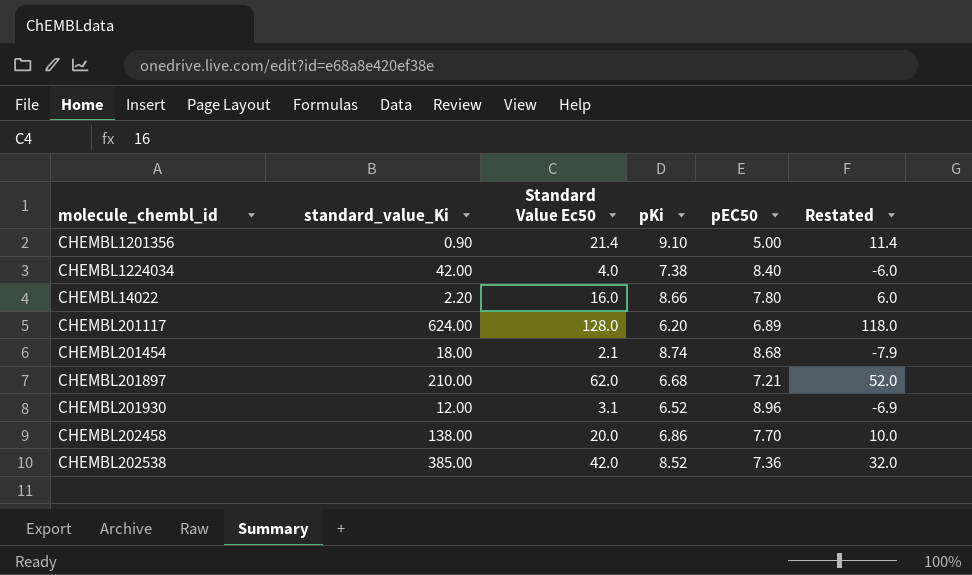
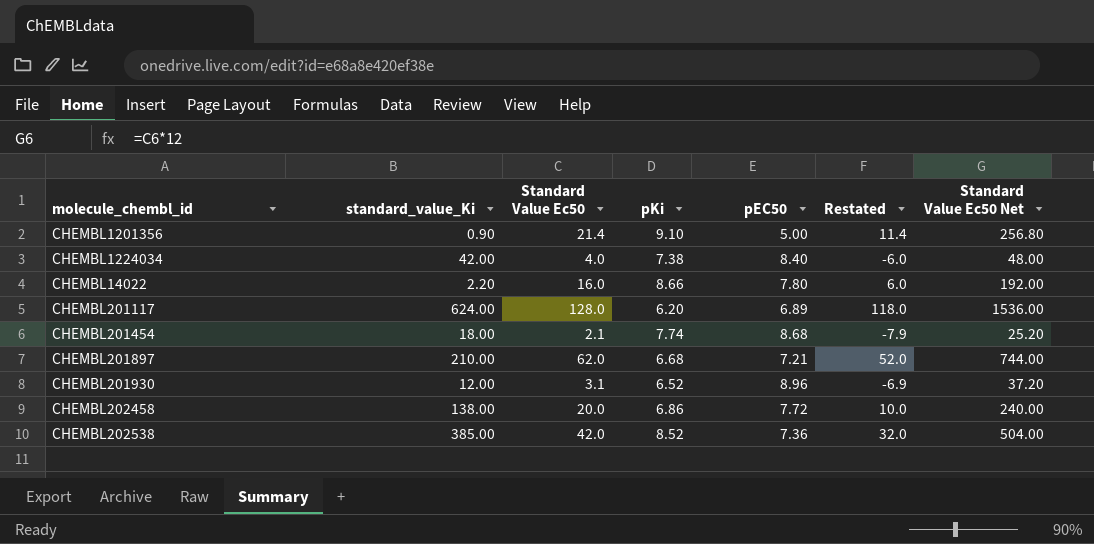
column Standard Value Ec50 Net | formula: none -> [Standard Value Ec50] * 12
CHEMBL201454 | pKi: 8.74 -> 7.74
CHEMBL202458 | pEC50: 7.70 -> 7.72

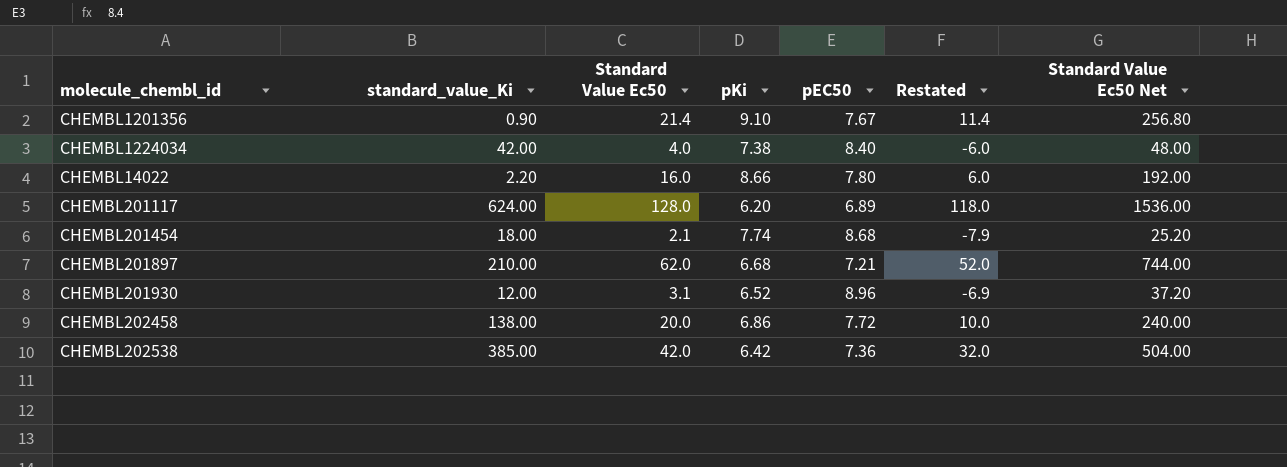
CHEMBL1201356 | pEC50: 5.00 -> 7.67
CHEMBL202538 | pKi: 8.52 -> 6.42

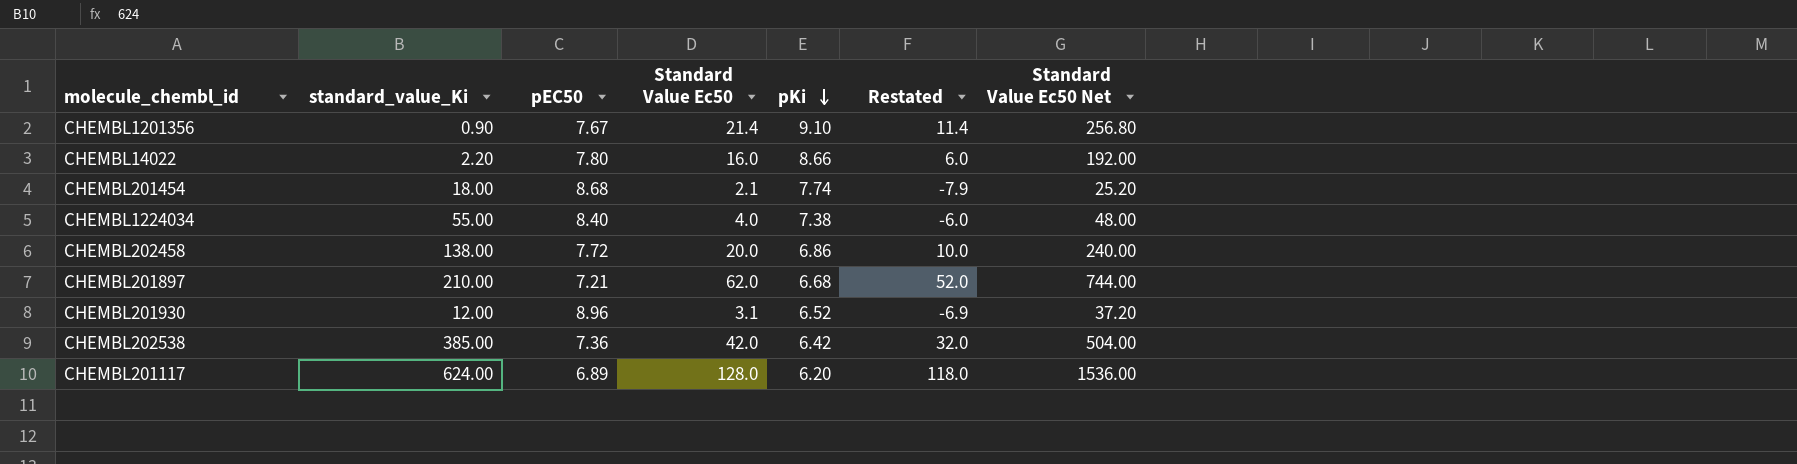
row order: none -> pKi descending
column pEC50 | position: 5 -> 3
CHEMBL1224034 | standard_value_Ki: 42.00 -> 55.00

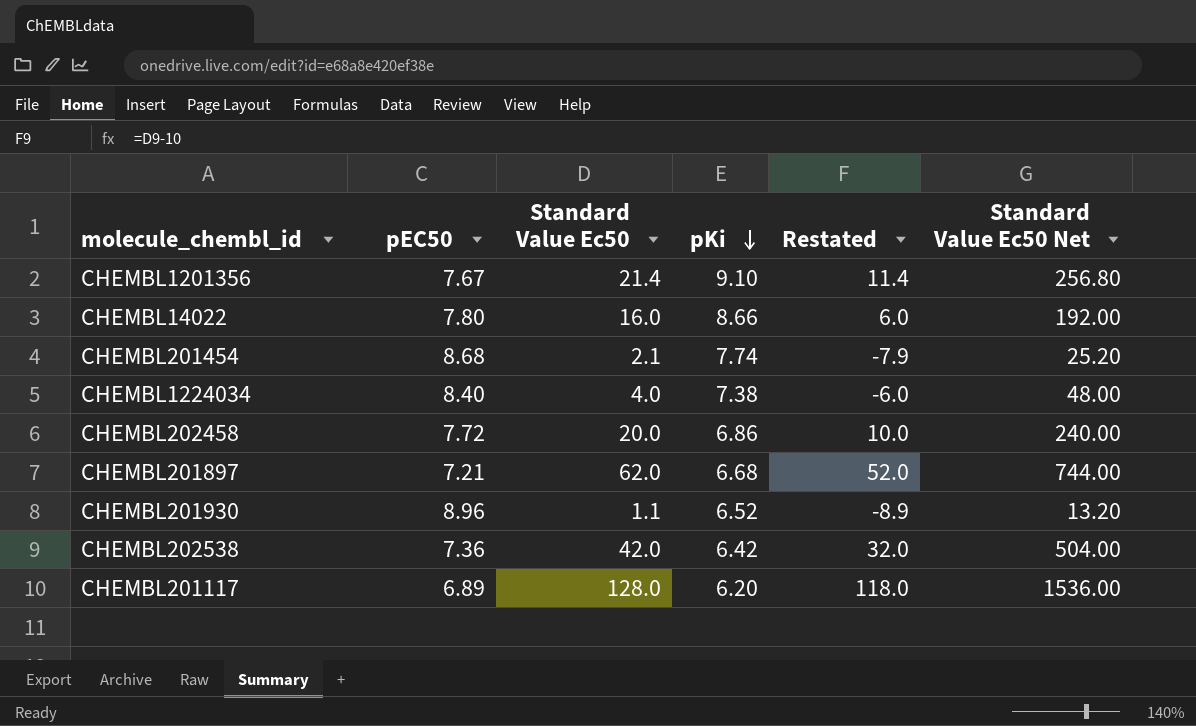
column standard_value_Ki | position: 2 -> none
CHEMBL201930 | Standard Value Ec50: 3.1 -> 1.1
CHEMBL201930 | Restated: -6.9 -> -8.9
CHEMBL201930 | Standard Value Ec50 Net: 37.20 -> 13.20

